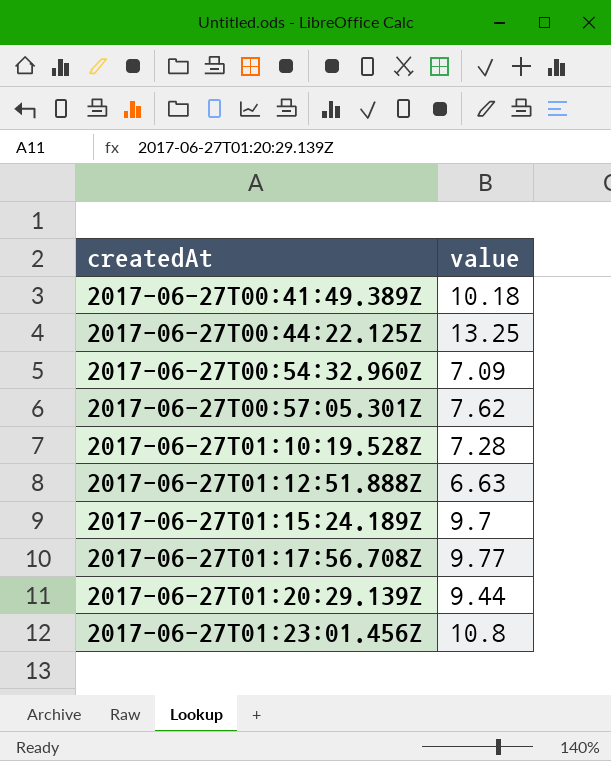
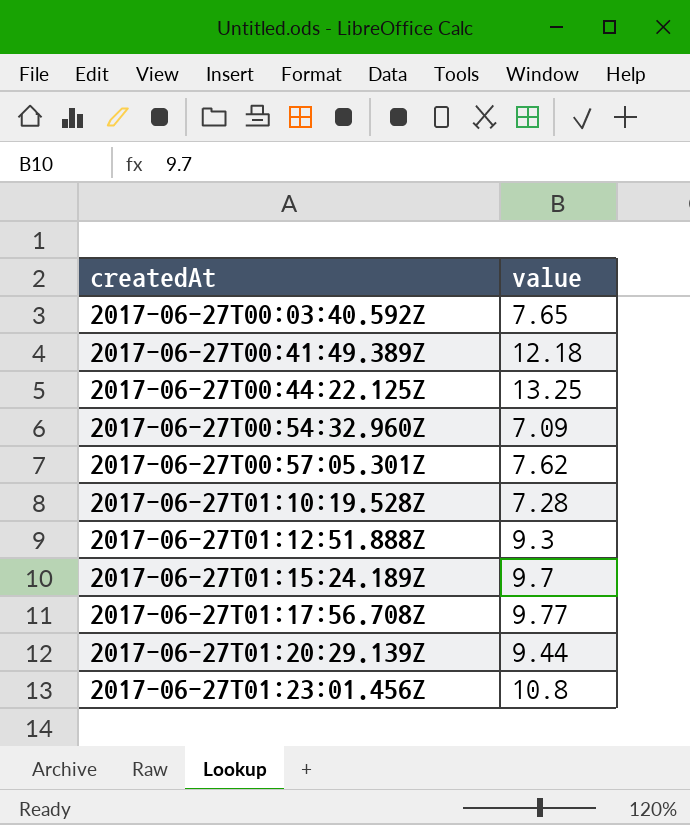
row 2017-06-27T00:03:40.592Z: none -> 7.65
2017-06-27T00:41:49.389Z | value: 10.18 -> 12.18
2017-06-27T01:12:51.888Z | value: 6.63 -> 9.3

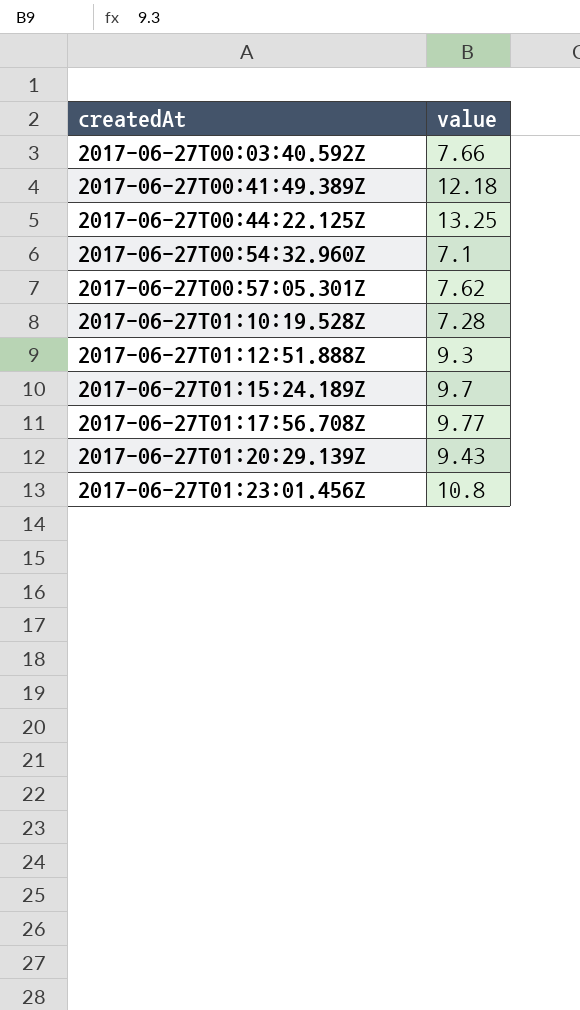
2017-06-27T00:03:40.592Z | value: 7.65 -> 7.66
2017-06-27T00:54:32.960Z | value: 7.09 -> 7.1
2017-06-27T01:20:29.139Z | value: 9.44 -> 9.43

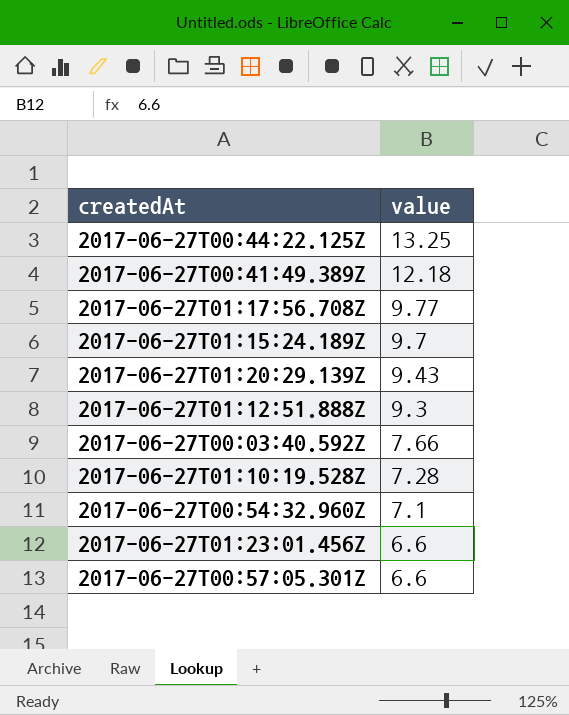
row order: createdAt ascending -> value descending
2017-06-27T01:23:01.456Z | value: 10.8 -> 6.6
2017-06-27T00:57:05.301Z | value: 7.62 -> 6.6

